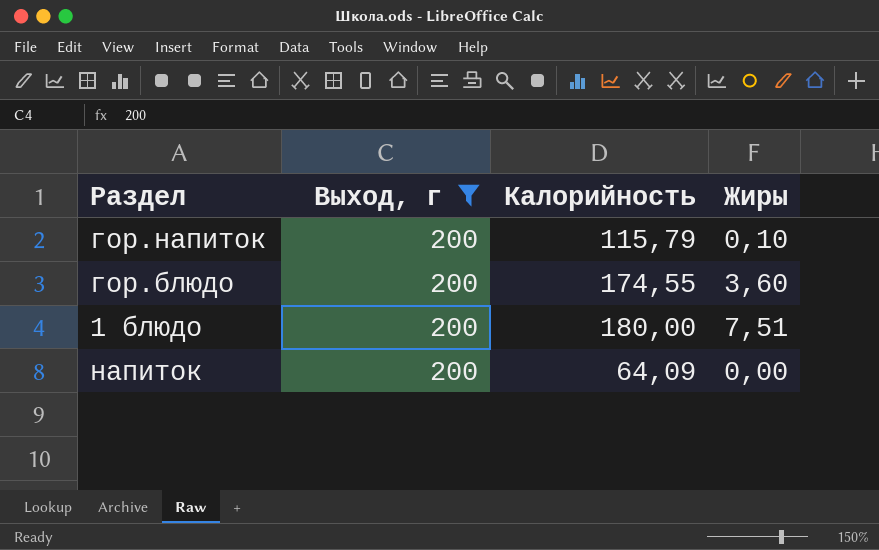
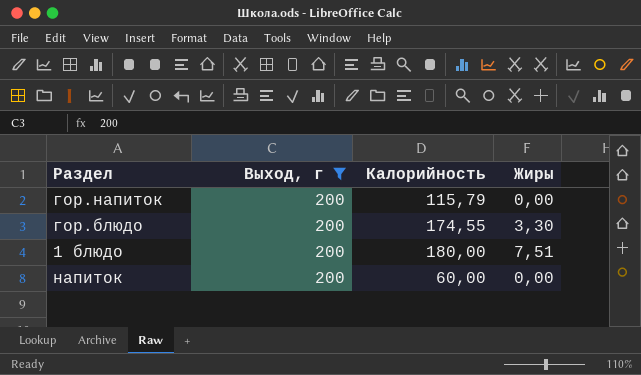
гор.напиток | Жиры: 0,10 -> 0,00
гор.блюдо | Жиры: 3,60 -> 3,30
напиток | Калорийность: 64,09 -> 60,00

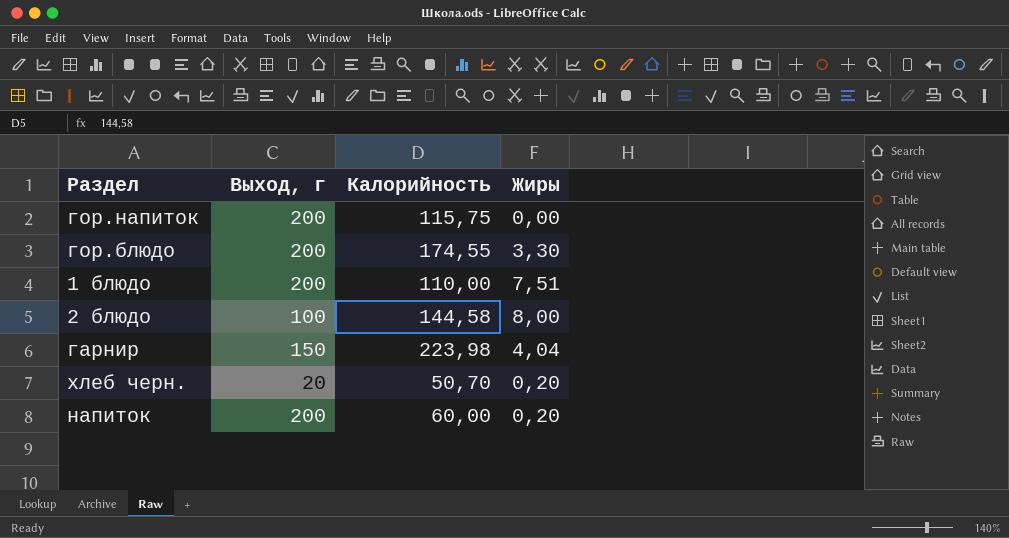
filter: Выход, г = 200 -> none
гор.напиток | Калорийность: 115,79 -> 115,75
1 блюдо | Калорийность: 180,00 -> 110,00
напиток | Жиры: 0,00 -> 0,20

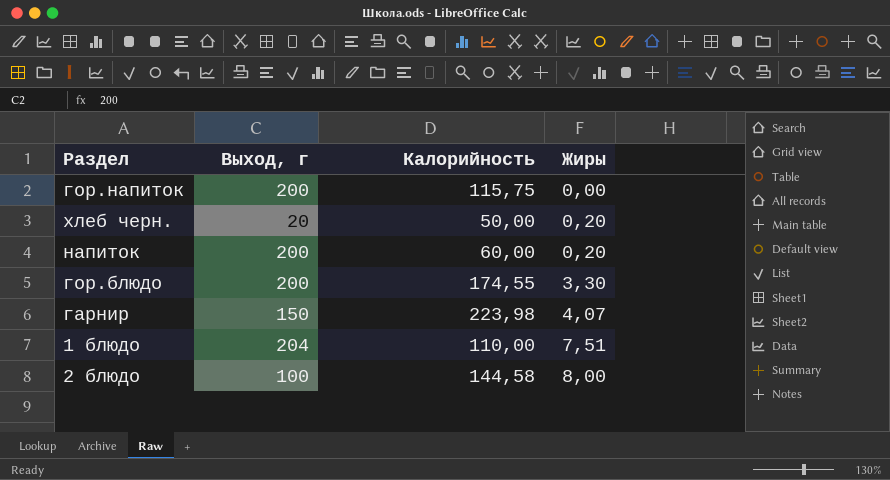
row order: none -> Жиры ascending
хлеб черн. | Калорийность: 50,70 -> 50,00
гарнир | Жиры: 4,04 -> 4,07
1 блюдо | Выход, г: 200 -> 204

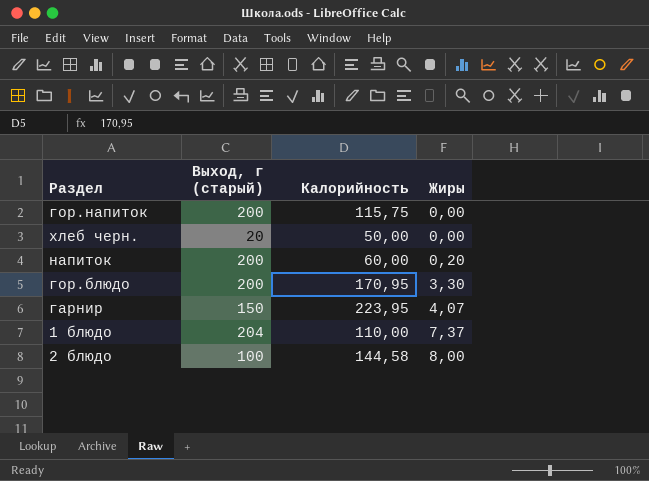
column name: Выход, г -> Выход, г (старый)
хлеб черн. | Жиры: 0,20 -> 0,00
гор.блюдо | Калорийность: 174,55 -> 170,95
гарнир | Калорийность: 223,98 -> 223,95
1 блюдо | Жиры: 7,51 -> 7,37

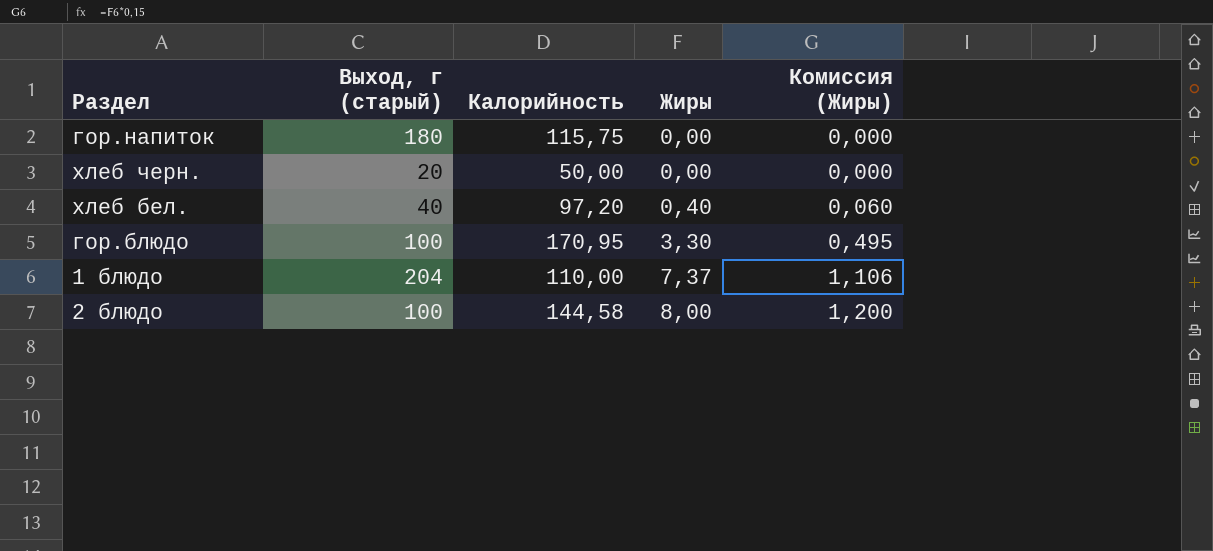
column Комиссия (Жиры) | formula: none -> [Жиры] * 0,15
row напиток: 200 | 60,00 | 0,20 -> none
row гарнир: 150 | 223,95 | 4,07 -> none
гор.напиток | Выход, г (старый): 200 -> 180
row хлеб бел.: none -> 40 | 97,20 | 0,40 | 0,060
гор.блюдо | Выход, г (старый): 200 -> 100

